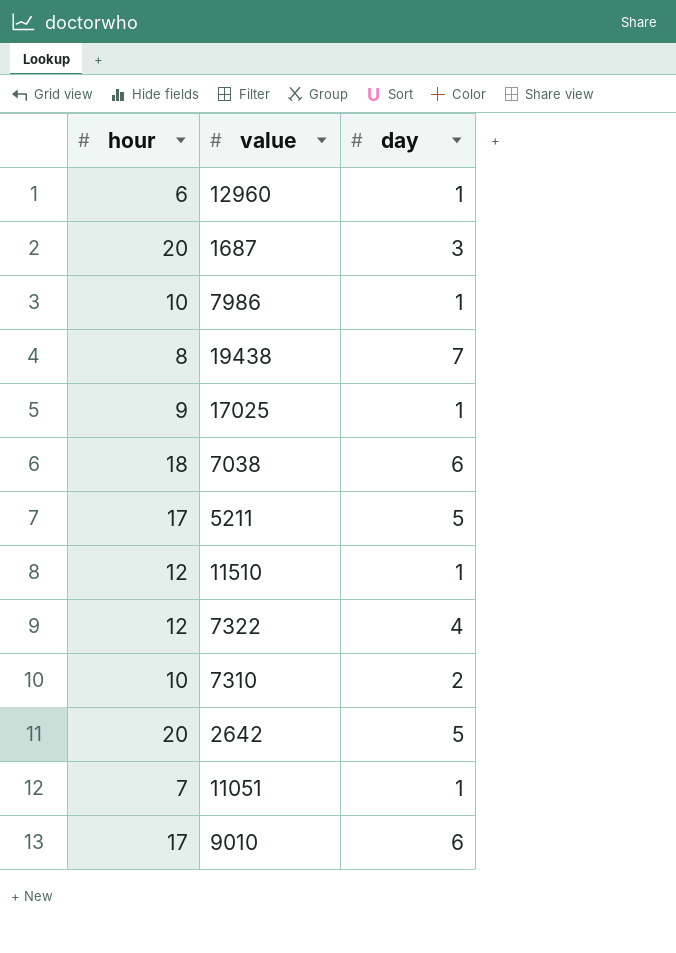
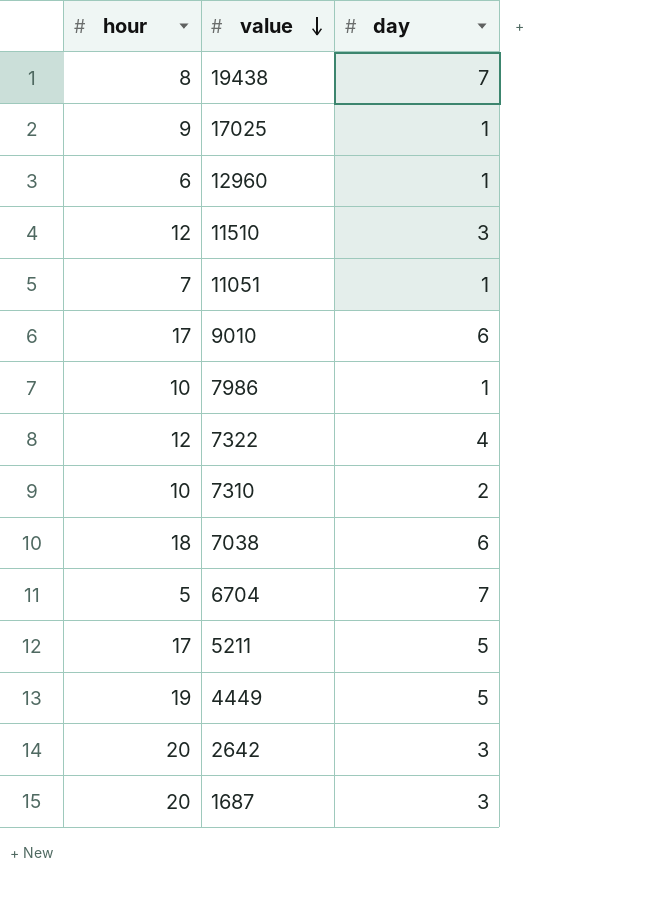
row order: none -> value descending
11510 | day: 1 -> 3
row 6704: none -> 5 | 7
row 4449: none -> 19 | 5
2642 | day: 5 -> 3

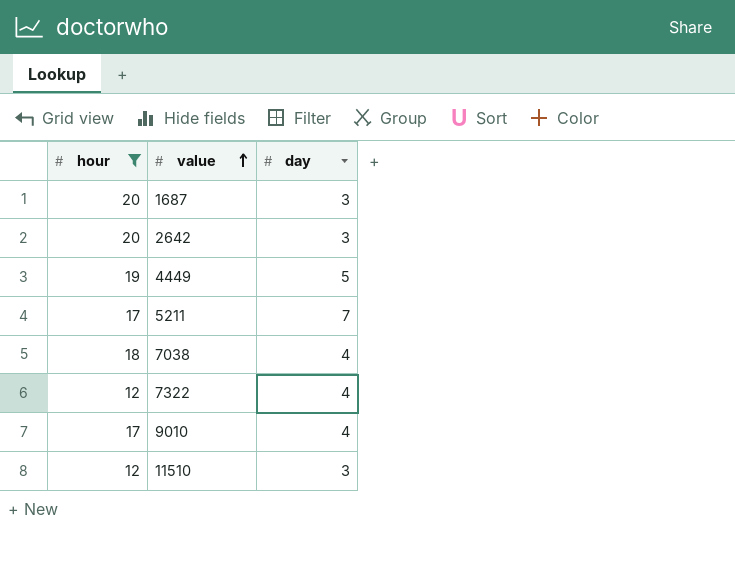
filter: none -> hour >= 12
row order: value descending -> value ascending
5211 | day: 5 -> 7
7038 | day: 6 -> 4
9010 | day: 6 -> 4

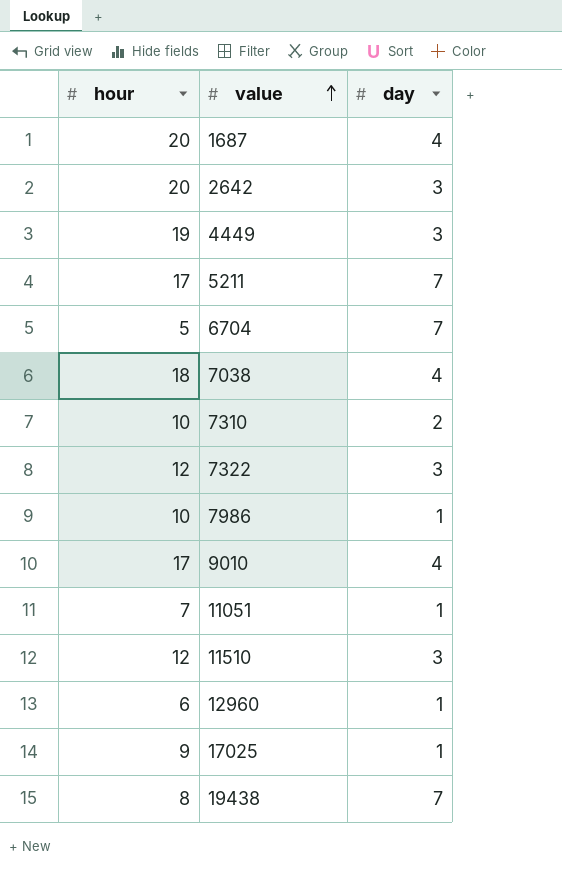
filter: hour >= 12 -> none
1687 | day: 3 -> 4
4449 | day: 5 -> 3
7322 | day: 4 -> 3

